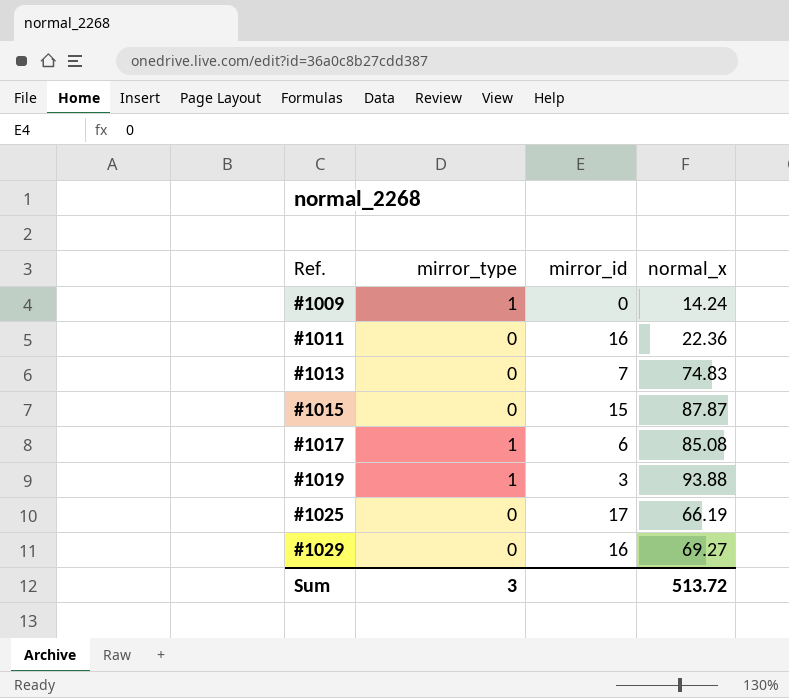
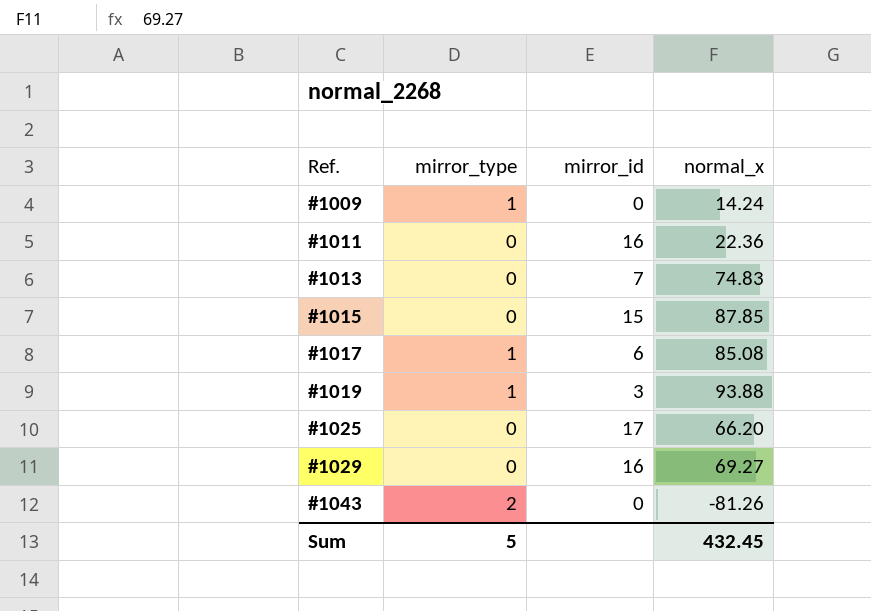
#1015 | normal_x: 87.87 -> 87.85
#1025 | normal_x: 66.19 -> 66.20
row #1043: none -> 2 | 0 | -81.26
Sum | mirror_type: 3 -> 5
Sum | normal_x: 513.72 -> 432.45

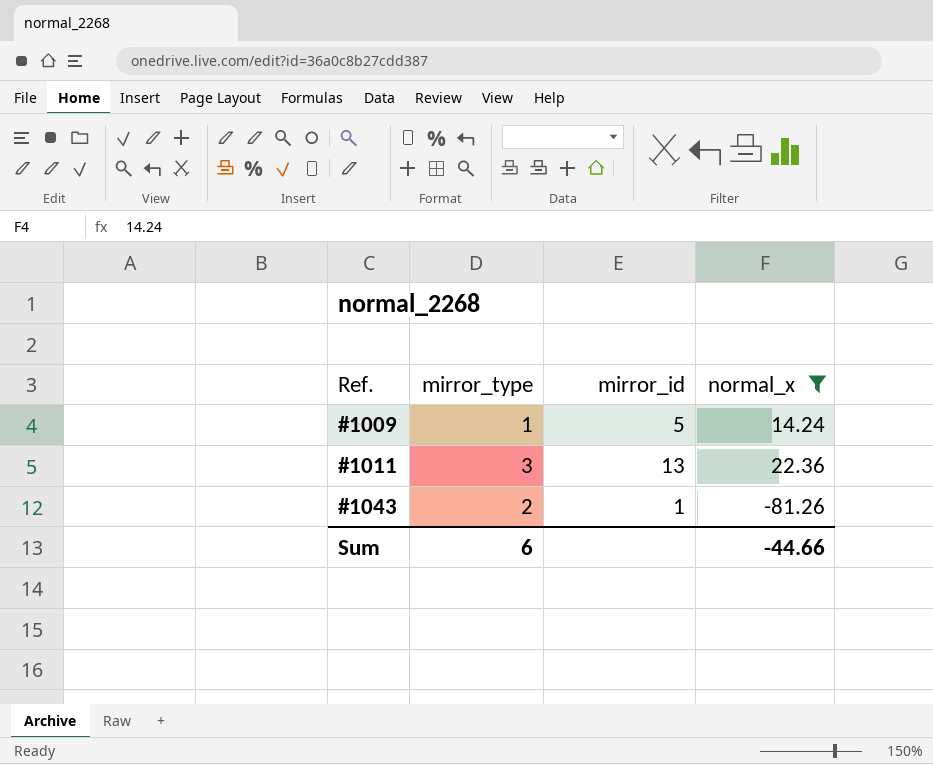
filter: none -> normal_x <= 22.36
#1009 | mirror_id: 0 -> 5
#1011 | mirror_type: 0 -> 3
#1011 | mirror_id: 16 -> 13
#1043 | mirror_id: 0 -> 1
Sum | mirror_type: 5 -> 6
Sum | normal_x: 432.45 -> -44.66

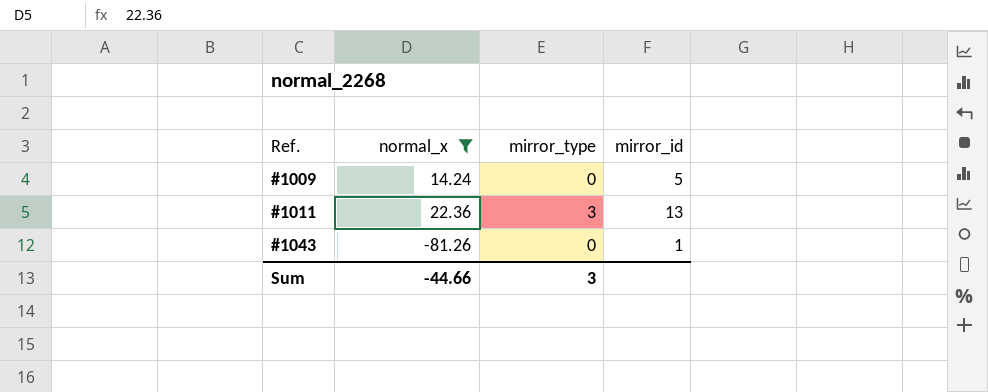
column normal_x | position: 4 -> 2
#1009 | mirror_type: 1 -> 0
#1043 | mirror_type: 2 -> 0
Sum | mirror_type: 6 -> 3

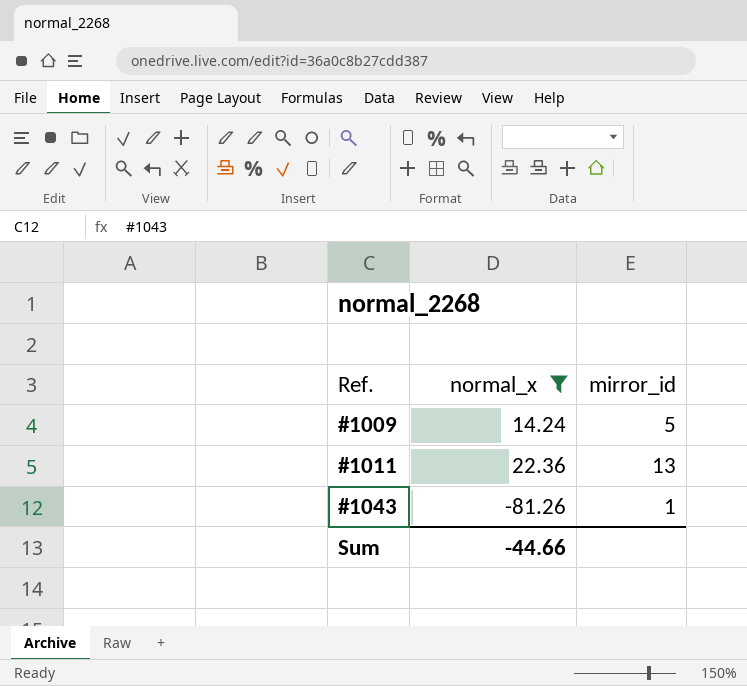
column mirror_type | position: 3 -> none

